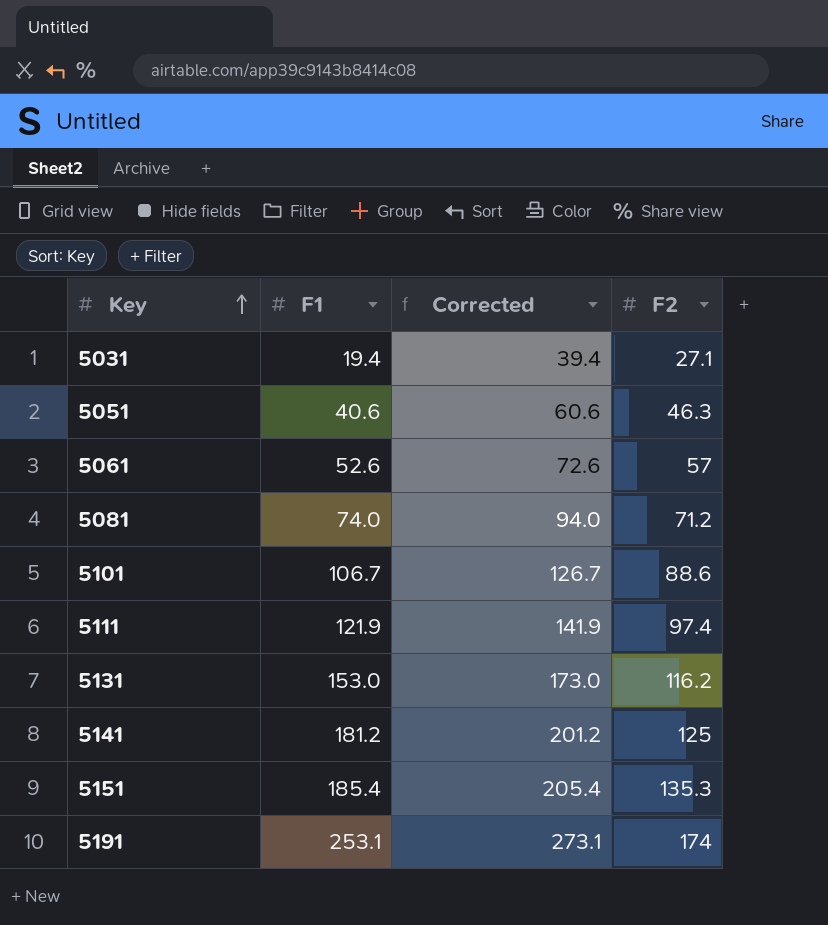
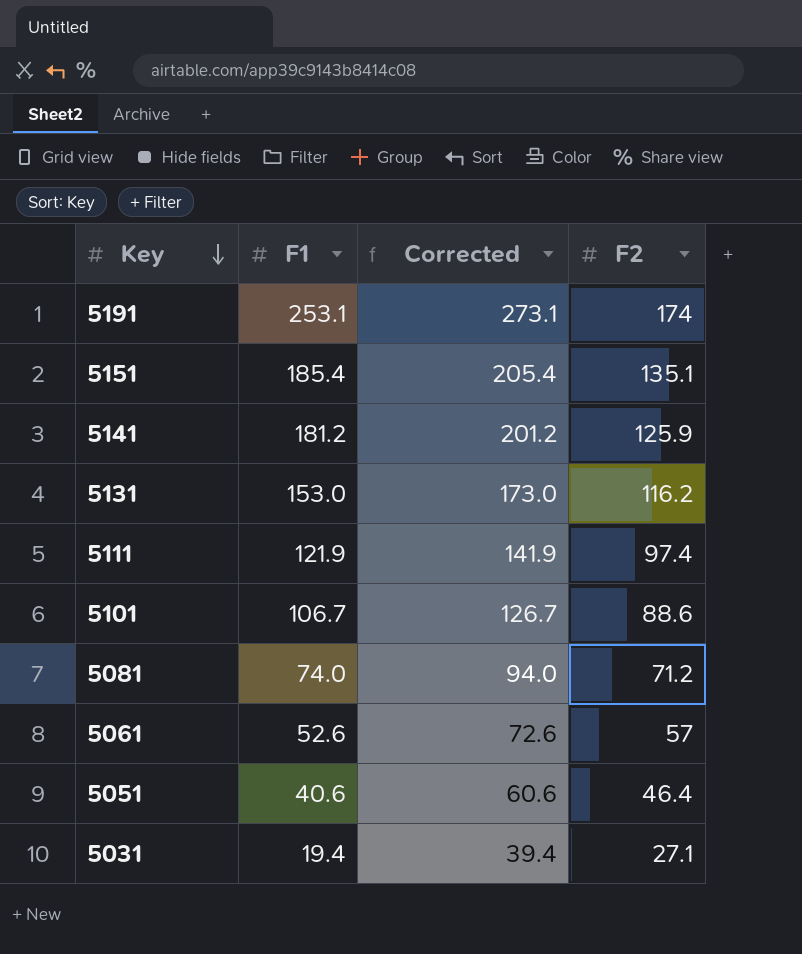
row order: Key ascending -> Key descending
5151 | F2: 135.3 -> 135.1
5141 | F2: 125 -> 125.9
5051 | F2: 46.3 -> 46.4

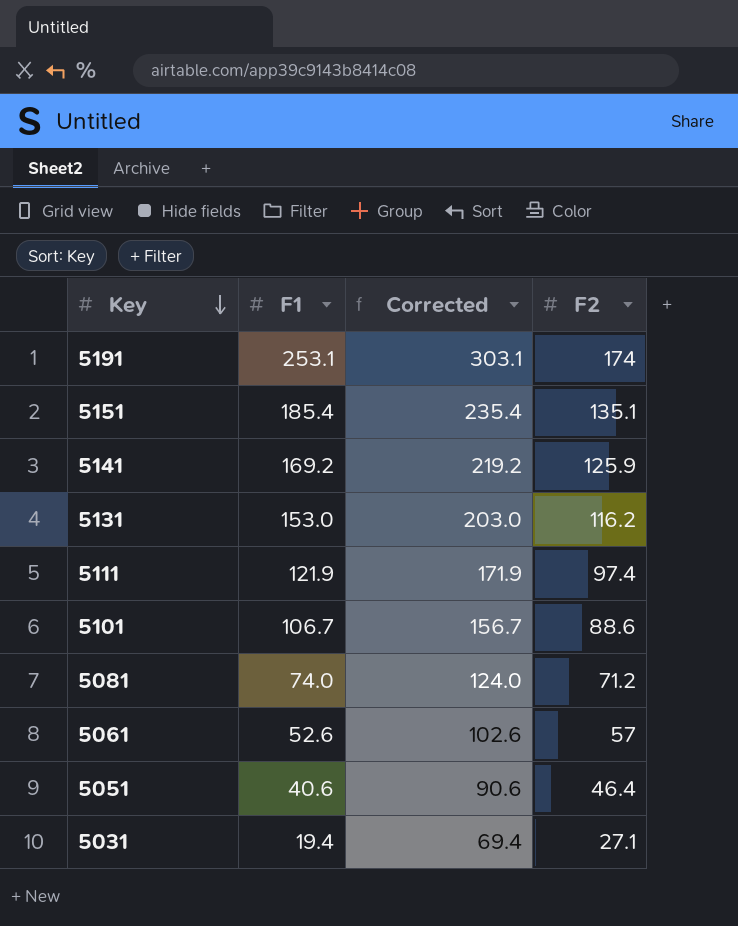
column Corrected | formula: [F1] + 20 -> [F1] + 50
5141 | F1: 181.2 -> 169.2

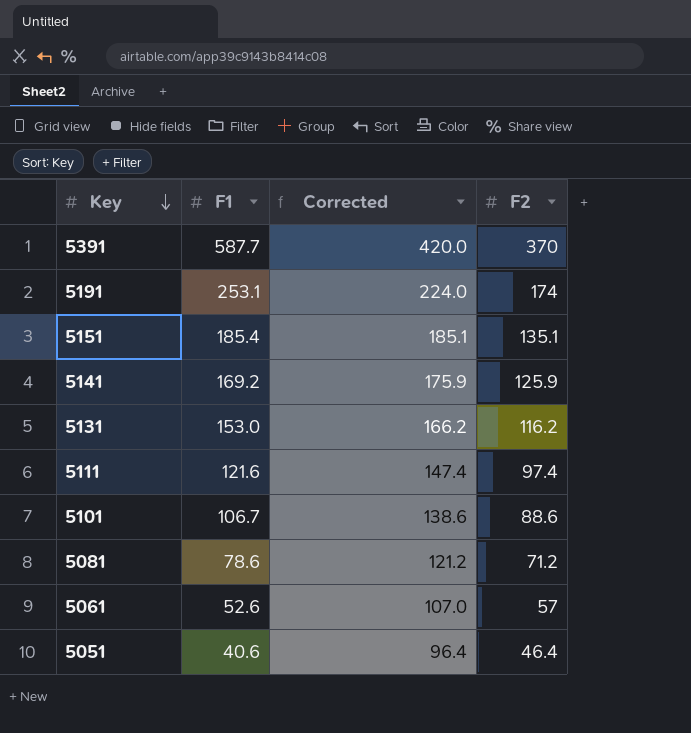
column Corrected | formula: [F1] + 50 -> [F2] + 50
row 5031: 19.4 | 69.4 | 27.1 -> none
row 5391: none -> 587.7 | 420.0 | 370
5111 | F1: 121.9 -> 121.6
5081 | F1: 74.0 -> 78.6

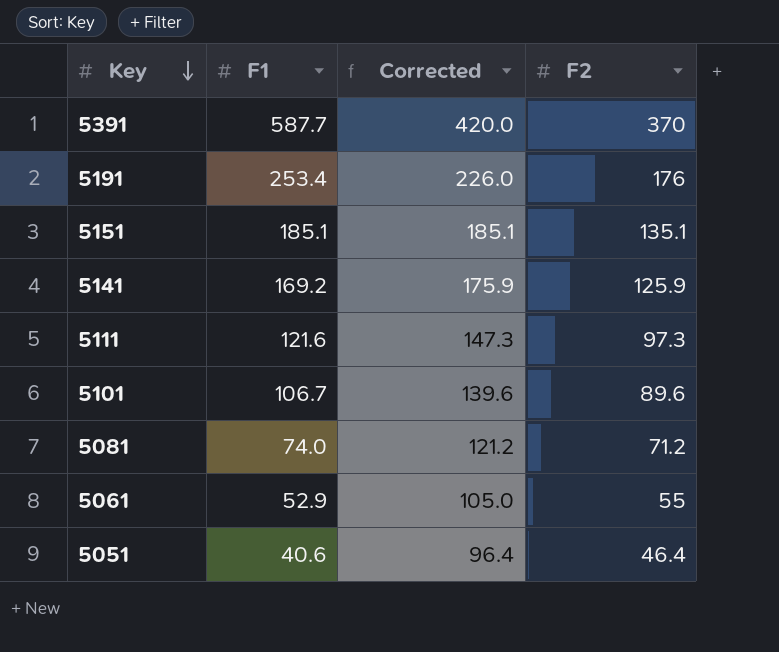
row 5131: 153.0 | 166.2 | 116.2 -> none
5191 | F1: 253.1 -> 253.4
5191 | Corrected: 224.0 -> 226.0
5191 | F2: 174 -> 176
5151 | F1: 185.4 -> 185.1
5111 | Corrected: 147.4 -> 147.3
5111 | F2: 97.4 -> 97.3
5101 | Corrected: 138.6 -> 139.6
5101 | F2: 88.6 -> 89.6
5081 | F1: 78.6 -> 74.0
5061 | F1: 52.6 -> 52.9
5061 | Corrected: 107.0 -> 105.0
5061 | F2: 57 -> 55

